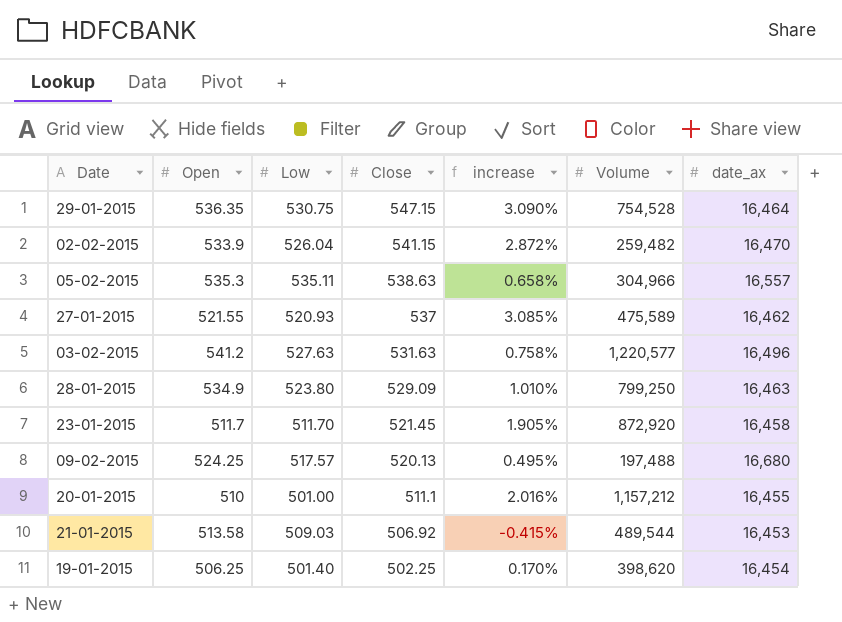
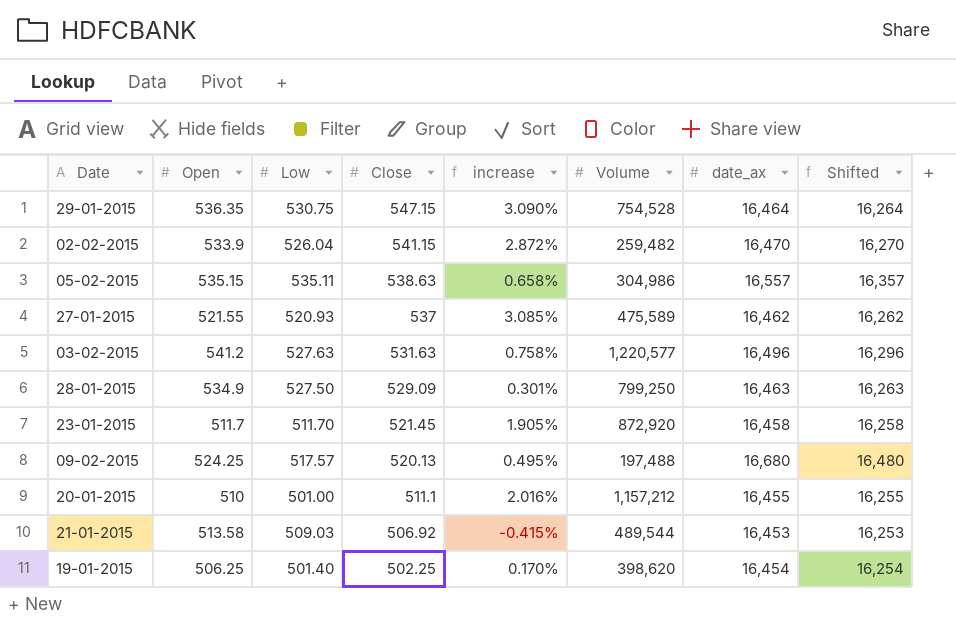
column Shifted | formula: none -> [date_ax] - 200
05-02-2015 | Open: 535.3 -> 535.15
05-02-2015 | Volume: 304,966 -> 304,986
28-01-2015 | Low: 523.80 -> 527.50
28-01-2015 | increase: 1.010% -> 0.301%

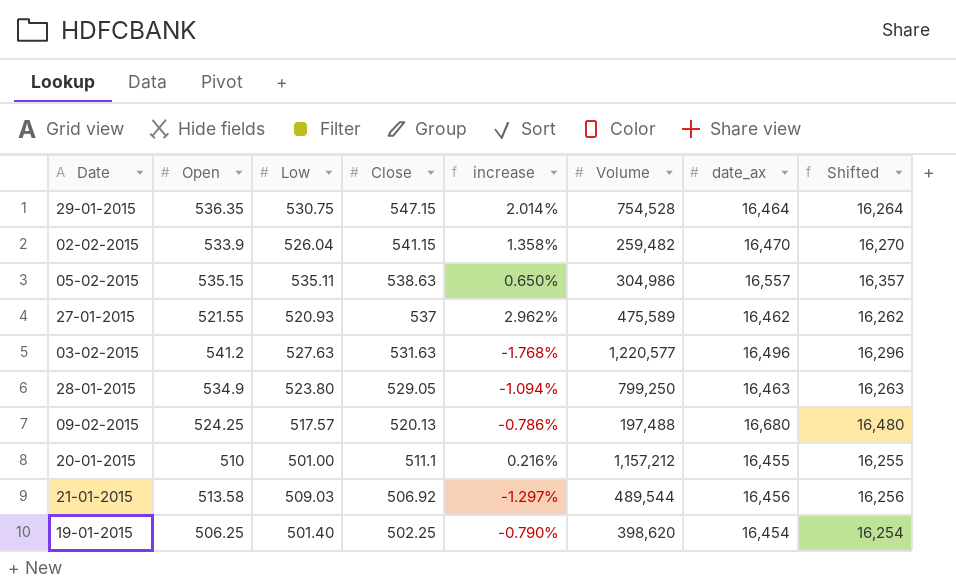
column increase | formula: ([Close] - [Low]) / [Low] -> ([Close] - [Open]) / [Open]
row 23-01-2015: 511.7 | 511.70 | 521.45 | 1.905% | 872,920 | 16,458 | 16,258 -> none
28-01-2015 | Low: 527.50 -> 523.80
28-01-2015 | Close: 529.09 -> 529.05
21-01-2015 | date_ax: 16,453 -> 16,456
21-01-2015 | Shifted: 16,253 -> 16,256

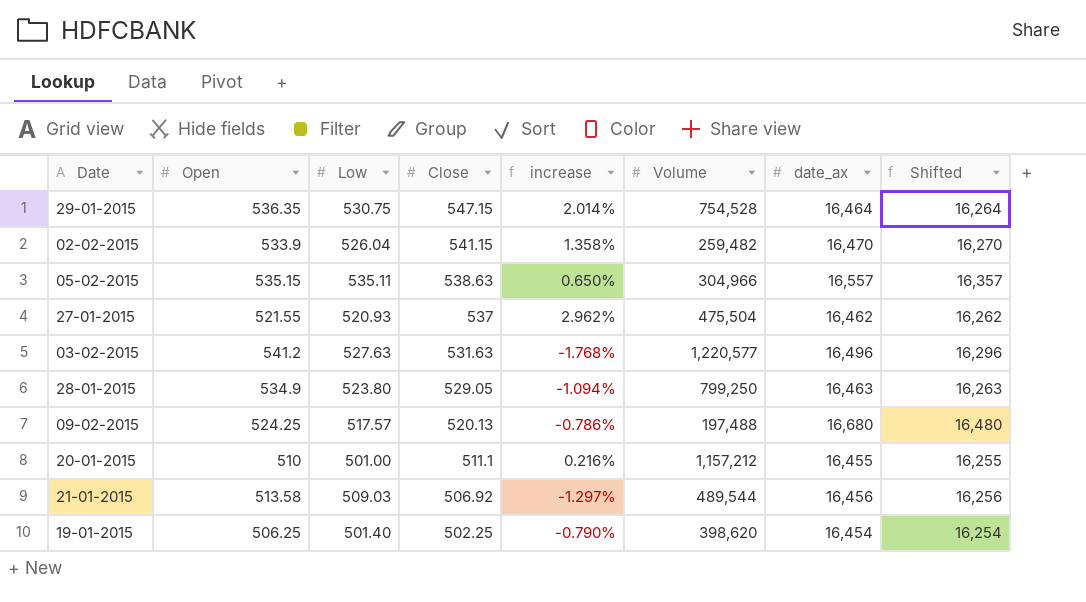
05-02-2015 | Volume: 304,986 -> 304,966
27-01-2015 | Volume: 475,589 -> 475,504

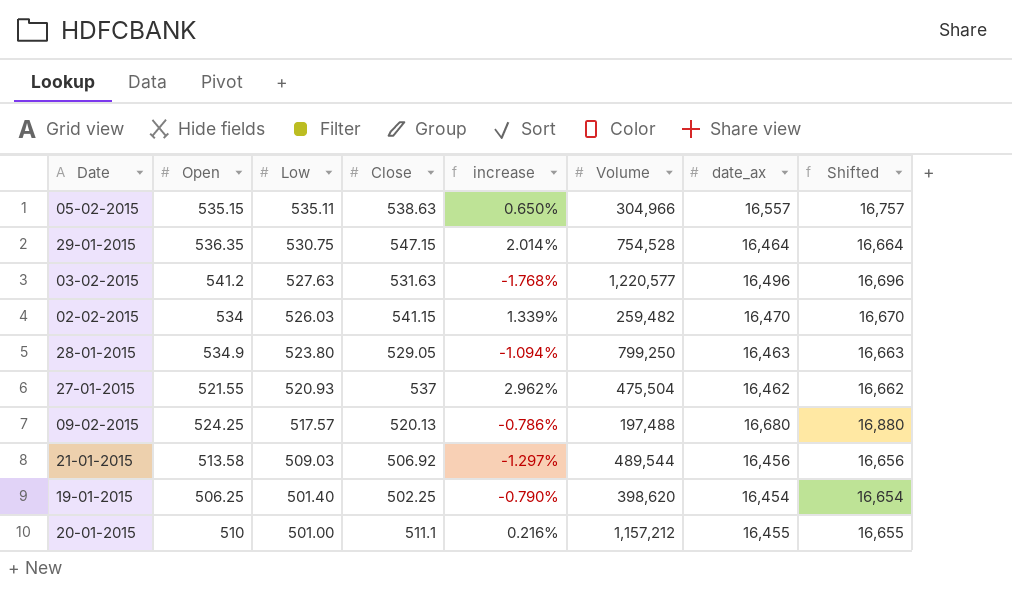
row order: Close descending -> Low descending
column Shifted | formula: [date_ax] - 200 -> [date_ax] + 200
02-02-2015 | Open: 533.9 -> 534
02-02-2015 | Low: 526.04 -> 526.03
02-02-2015 | increase: 1.358% -> 1.339%

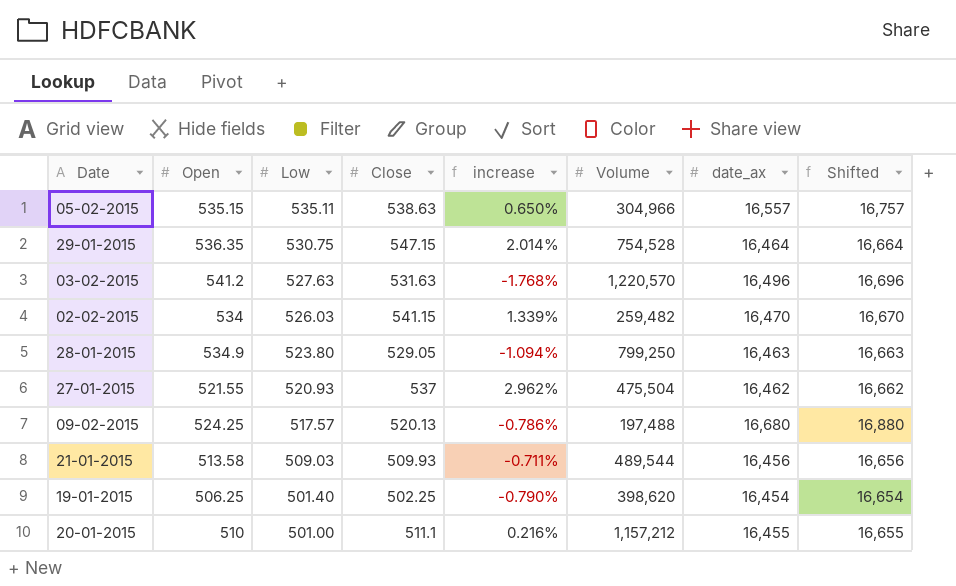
03-02-2015 | Volume: 1,220,577 -> 1,220,570
21-01-2015 | Close: 506.92 -> 509.93
21-01-2015 | increase: -1.297% -> -0.711%

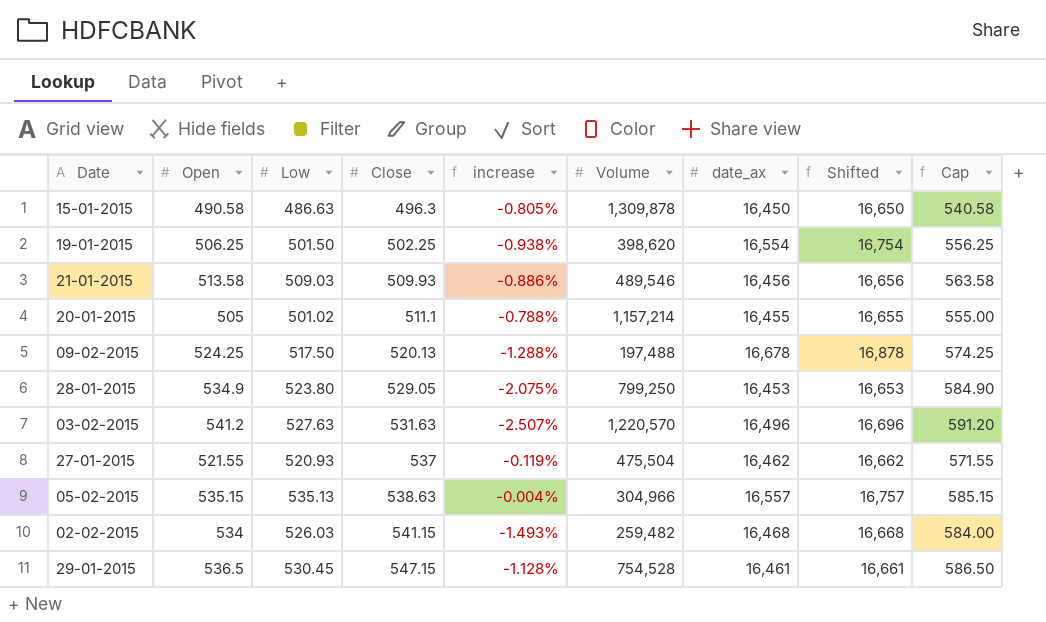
row order: Low descending -> Close ascending
column increase | formula: ([Close] - [Open]) / [Open] -> ([Low] - [Open]) / [Open]
column Cap | formula: none -> [Open] + 50
row 15-01-2015: none -> 490.58 | 486.63 | 496.3 | -0.805% | 1,309,878 | 16,450 | 16,650 | 540.58
19-01-2015 | Low: 501.40 -> 501.50
19-01-2015 | date_ax: 16,454 -> 16,554
19-01-2015 | Shifted: 16,654 -> 16,754
21-01-2015 | Volume: 489,544 -> 489,546
20-01-2015 | Open: 510 -> 505
20-01-2015 | Low: 501.00 -> 501.02
20-01-2015 | Volume: 1,157,212 -> 1,157,214
09-02-2015 | Low: 517.57 -> 517.50
09-02-2015 | date_ax: 16,680 -> 16,678
09-02-2015 | Shifted: 16,880 -> 16,878
28-01-2015 | date_ax: 16,463 -> 16,453
28-01-2015 | Shifted: 16,663 -> 16,653
05-02-2015 | Low: 535.11 -> 535.13
02-02-2015 | date_ax: 16,470 -> 16,468
02-02-2015 | Shifted: 16,670 -> 16,668
29-01-2015 | Open: 536.35 -> 536.5
29-01-2015 | Low: 530.75 -> 530.45
29-01-2015 | date_ax: 16,464 -> 16,461
29-01-2015 | Shifted: 16,664 -> 16,661

